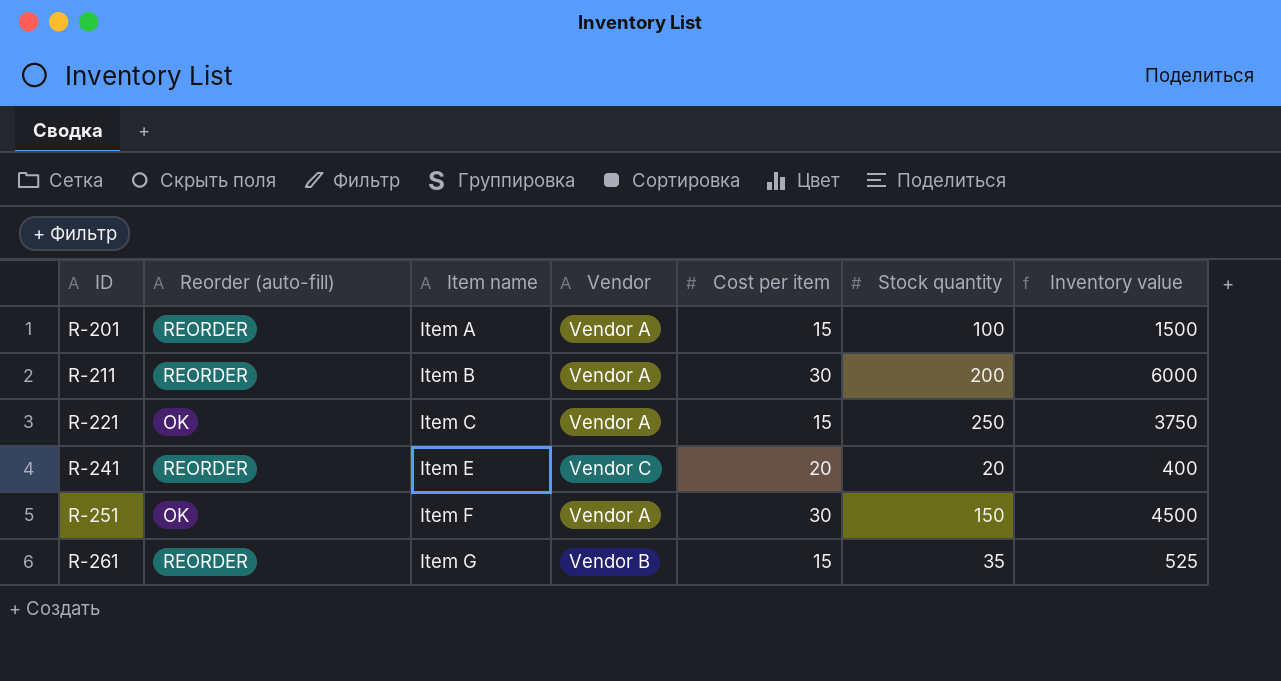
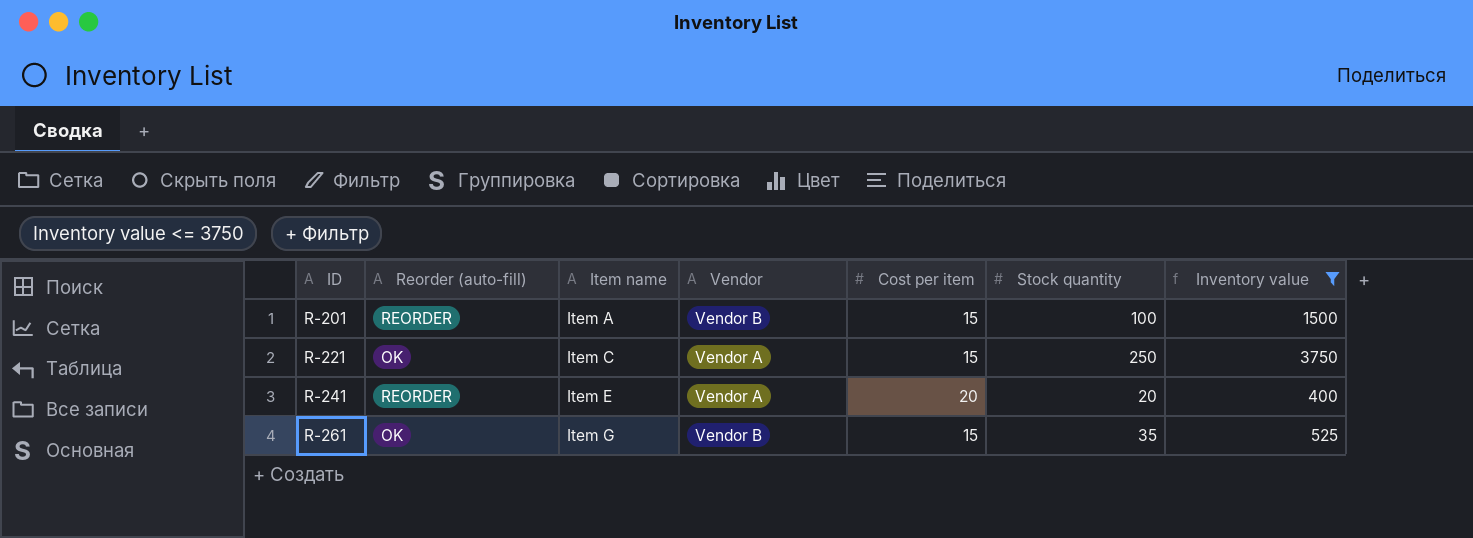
filter: none -> Inventory value <= 3750
R-201 | Vendor: Vendor A -> Vendor B
R-241 | Vendor: Vendor C -> Vendor A
R-261 | Reorder (auto-fill): REORDER -> OK

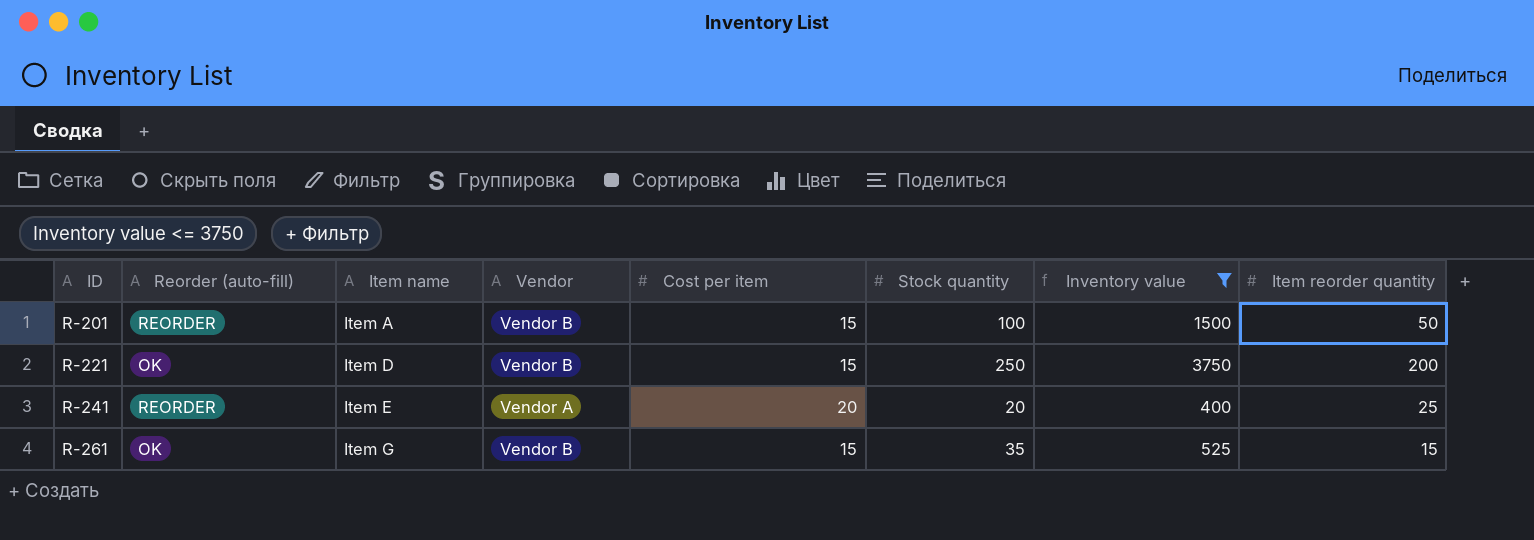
column Item reorder quantity | position: none -> 8
R-221 | Item name: Item C -> Item D
R-221 | Vendor: Vendor A -> Vendor B

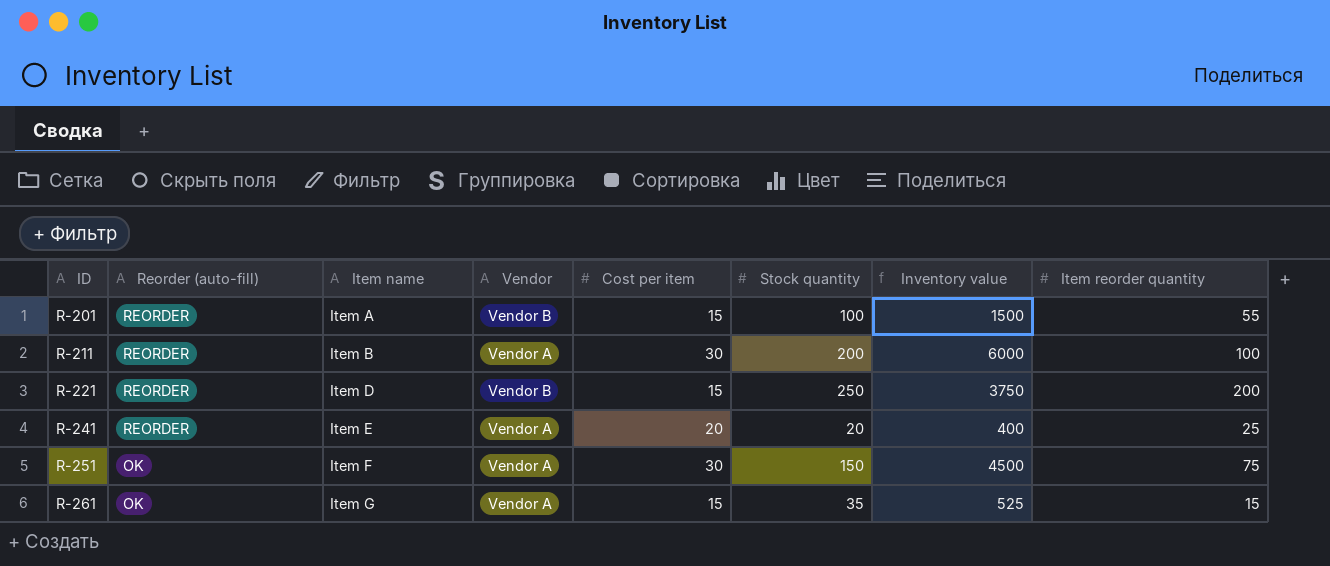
filter: Inventory value <= 3750 -> none
R-201 | Item reorder quantity: 50 -> 55
R-221 | Reorder (auto-fill): OK -> REORDER
R-261 | Vendor: Vendor B -> Vendor A

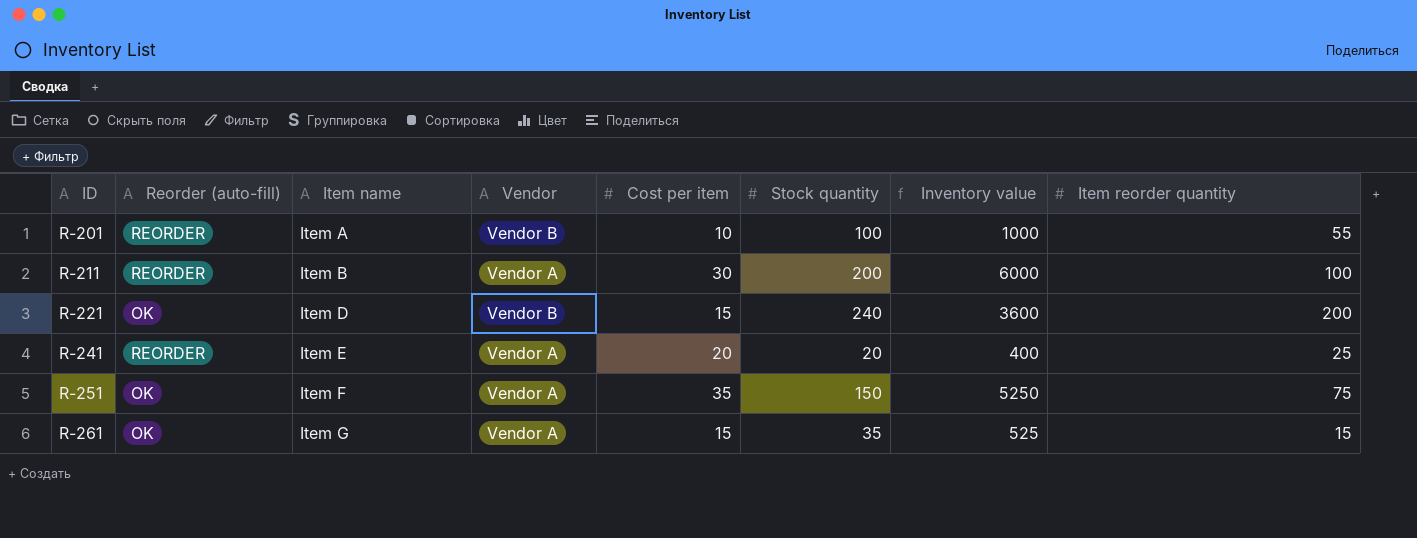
R-201 | Cost per item: 15 -> 10
R-201 | Inventory value: 1500 -> 1000
R-221 | Reorder (auto-fill): REORDER -> OK
R-221 | Stock quantity: 250 -> 240
R-221 | Inventory value: 3750 -> 3600
R-251 | Cost per item: 30 -> 35
R-251 | Inventory value: 4500 -> 5250

